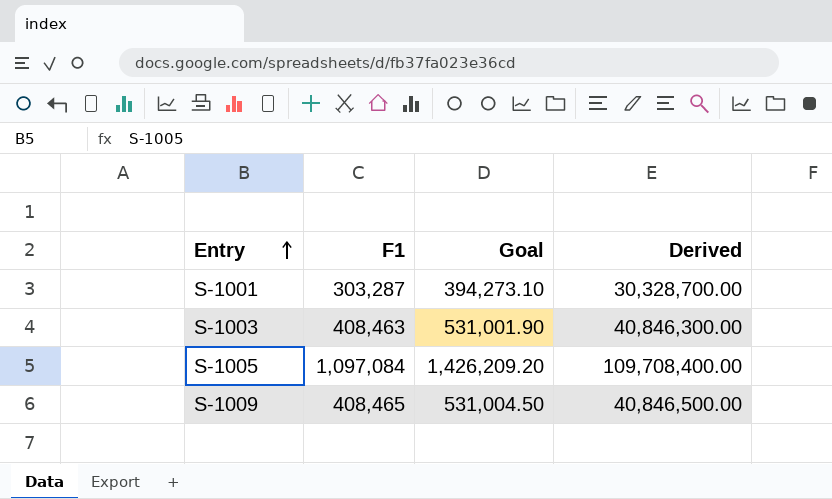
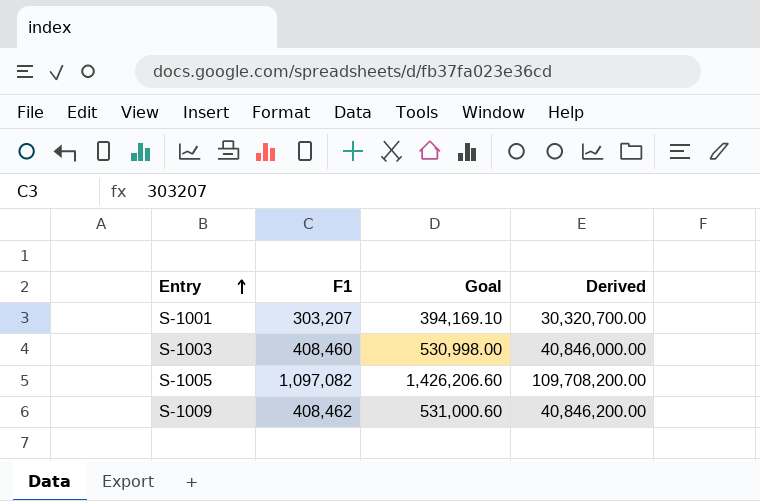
S-1001 | F1: 303,287 -> 303,207
S-1001 | Goal: 394,273.10 -> 394,169.10
S-1001 | Derived: 30,328,700.00 -> 30,320,700.00
S-1003 | F1: 408,463 -> 408,460
S-1003 | Goal: 531,001.90 -> 530,998.00
S-1003 | Derived: 40,846,300.00 -> 40,846,000.00
S-1005 | F1: 1,097,084 -> 1,097,082
S-1005 | Goal: 1,426,209.20 -> 1,426,206.60
S-1005 | Derived: 109,708,400.00 -> 109,708,200.00
S-1009 | F1: 408,465 -> 408,462
S-1009 | Goal: 531,004.50 -> 531,000.60
S-1009 | Derived: 40,846,500.00 -> 40,846,200.00

